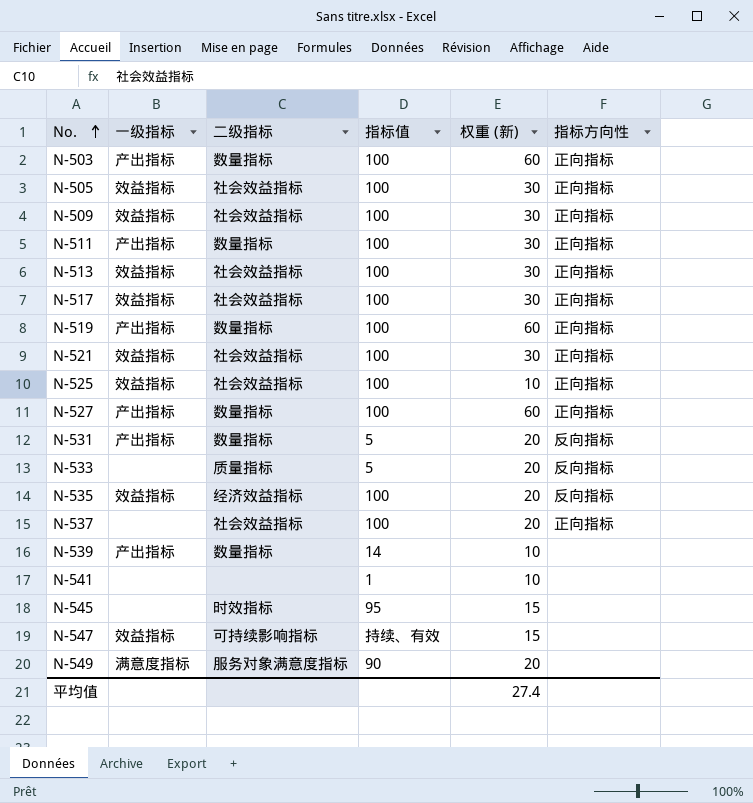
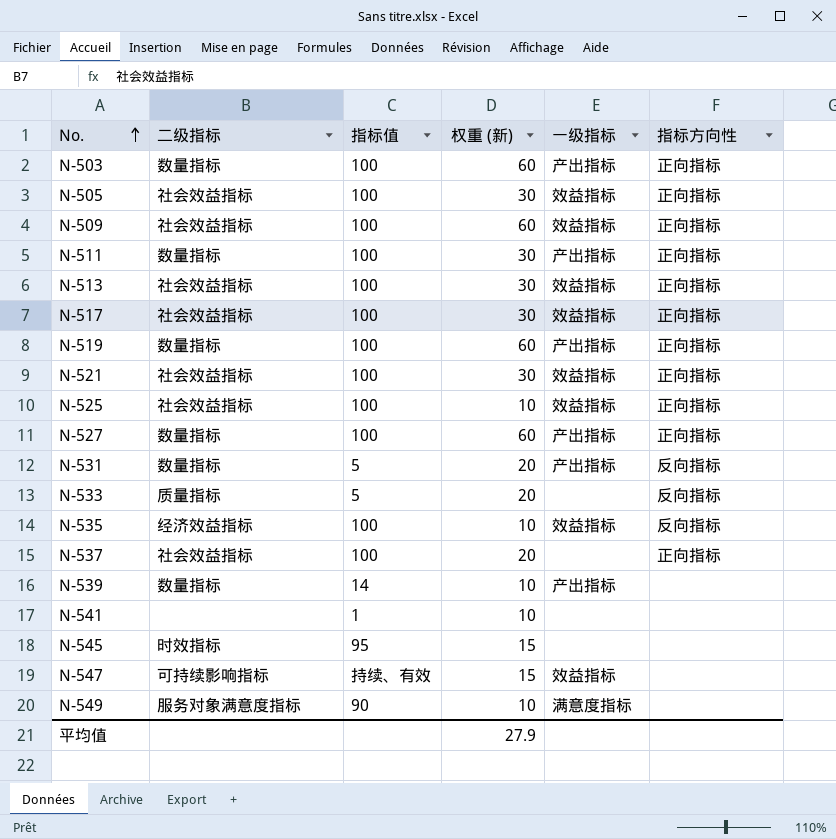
column 一级指标 | position: 2 -> 5
N-509 | 权重 (新): 30 -> 60
N-535 | 权重 (新): 20 -> 10
N-549 | 权重 (新): 20 -> 10
平均值 | 权重 (新): 27.4 -> 27.9

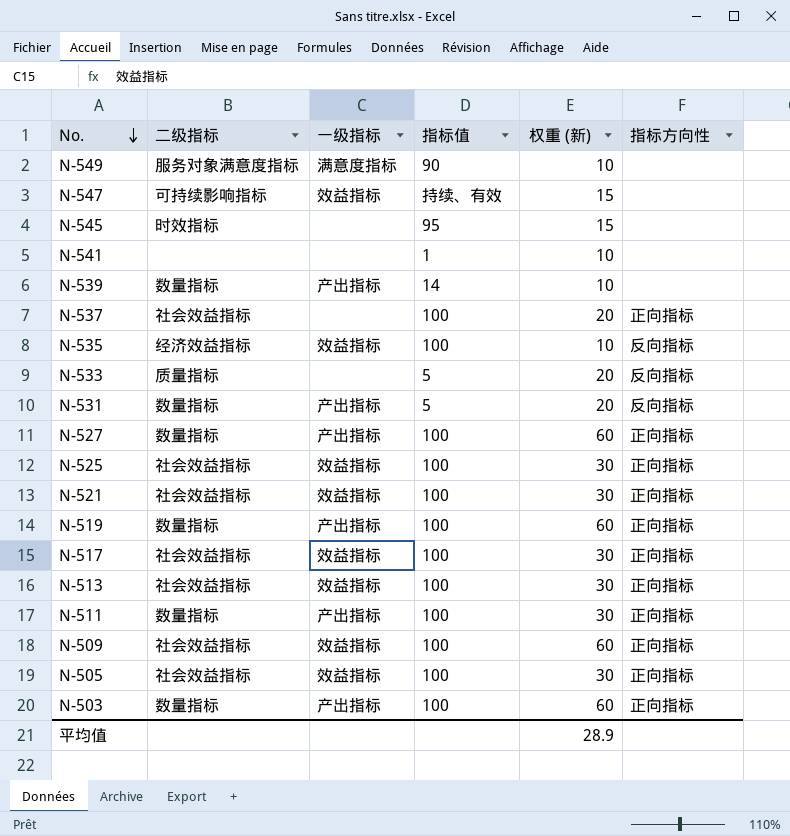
row order: No. ascending -> No. descending
column 一级指标 | position: 5 -> 3
N-525 | 权重 (新): 10 -> 30
平均值 | 权重 (新): 27.9 -> 28.9

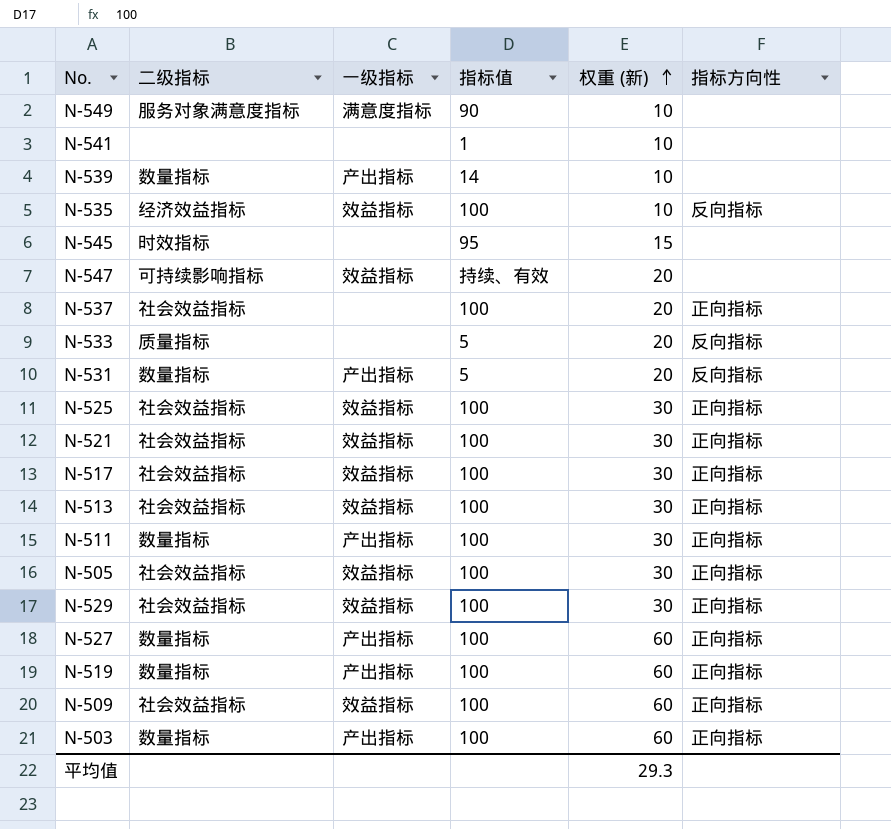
row order: No. descending -> 权重 (新) ascending
N-547 | 权重 (新): 15 -> 20
row N-529: none -> 社会效益指标 | 效益指标 | 100 | 30 | 正向指标
平均值 | 权重 (新): 28.9 -> 29.3

